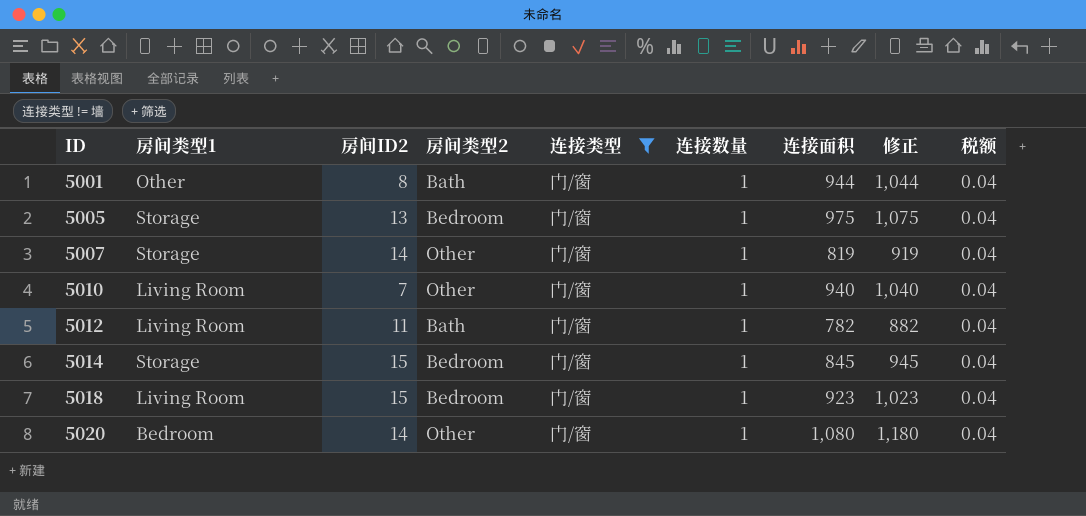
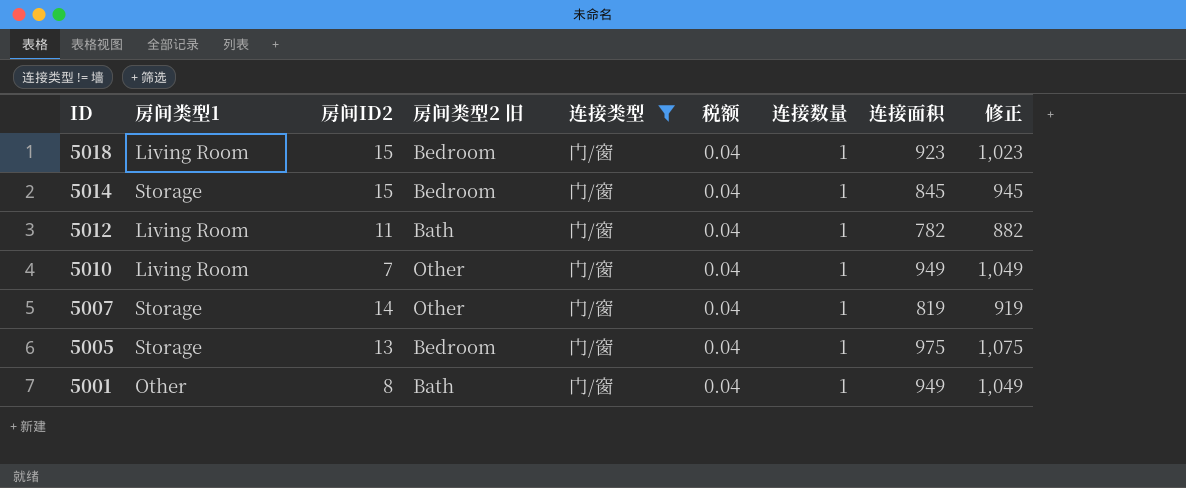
row order: ID ascending -> ID descending
column name: 房间类型2 -> 房间类型2 旧
column 税额 | position: 9 -> 6
row 5020: Bedroom | 14 | Other | 门/窗 | 1 | 1,080 | 1,180 | 0.04 -> none
5010 | 连接面积: 940 -> 949
5010 | 修正: 1,040 -> 1,049
5001 | 连接面积: 944 -> 949
5001 | 修正: 1,044 -> 1,049

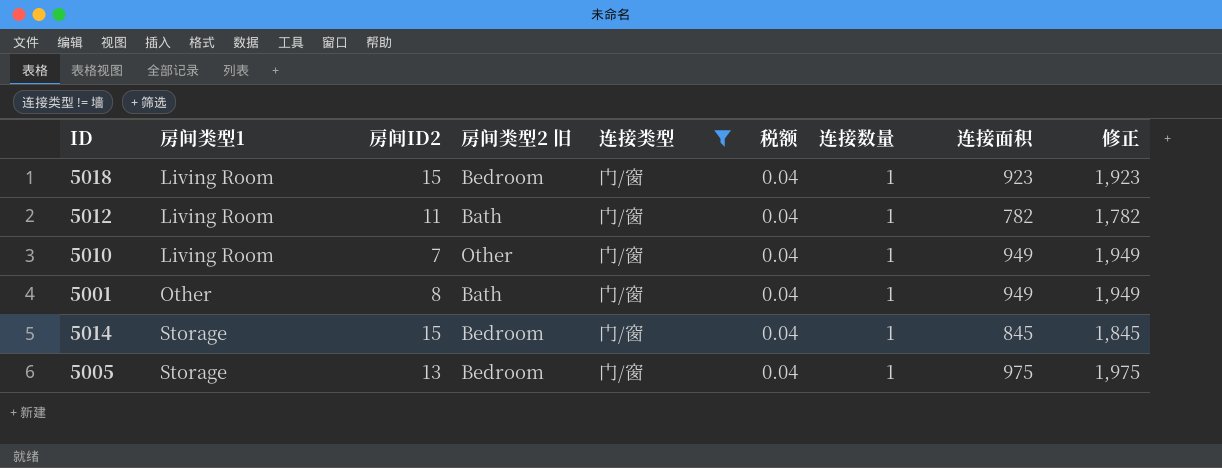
row order: ID descending -> 房间类型1 ascending
column 修正 | formula: [连接面积] + 100 -> [连接面积] + 1000
row 5007: Storage | 14 | Other | 门/窗 | 0.04 | 1 | 819 | 919 -> none

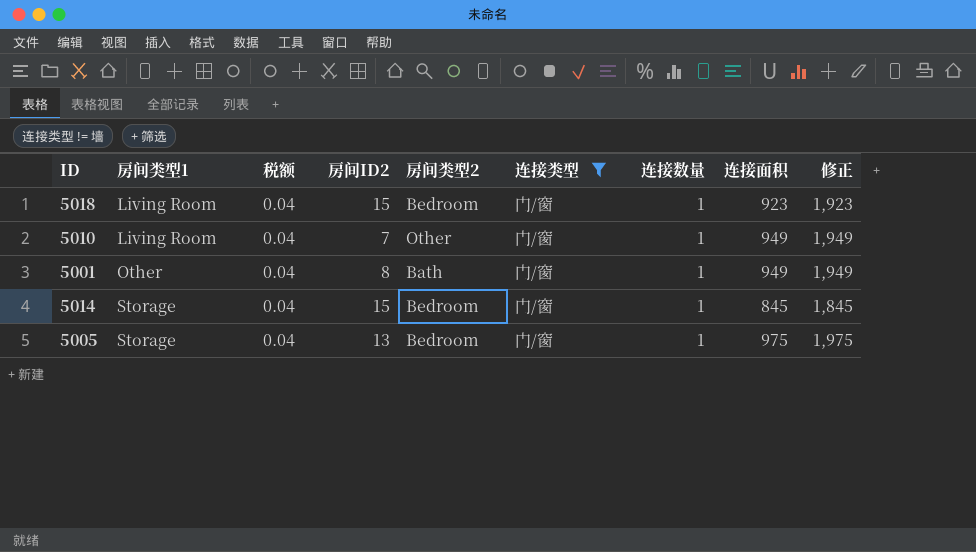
column 税额 | position: 6 -> 3
column name: 房间类型2 旧 -> 房间类型2
row 5012: Living Room | 11 | Bath | 门/窗 | 0.04 | 1 | 782 | 1,782 -> none

